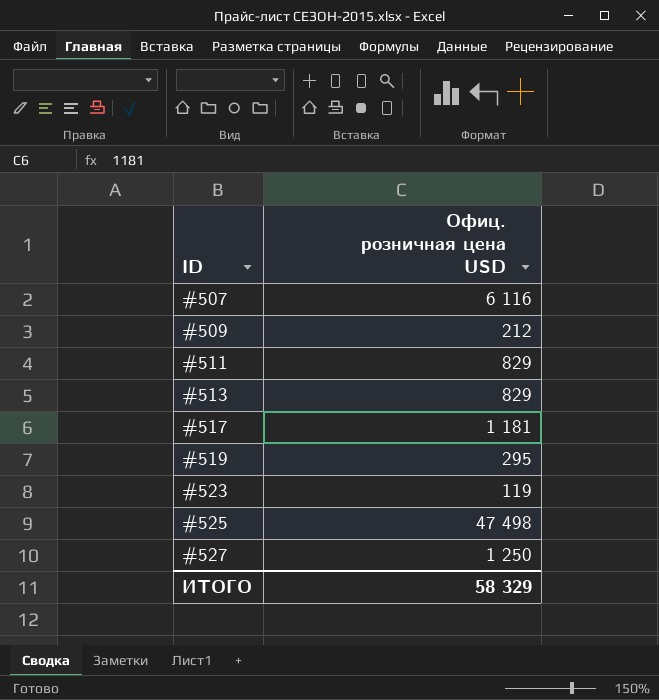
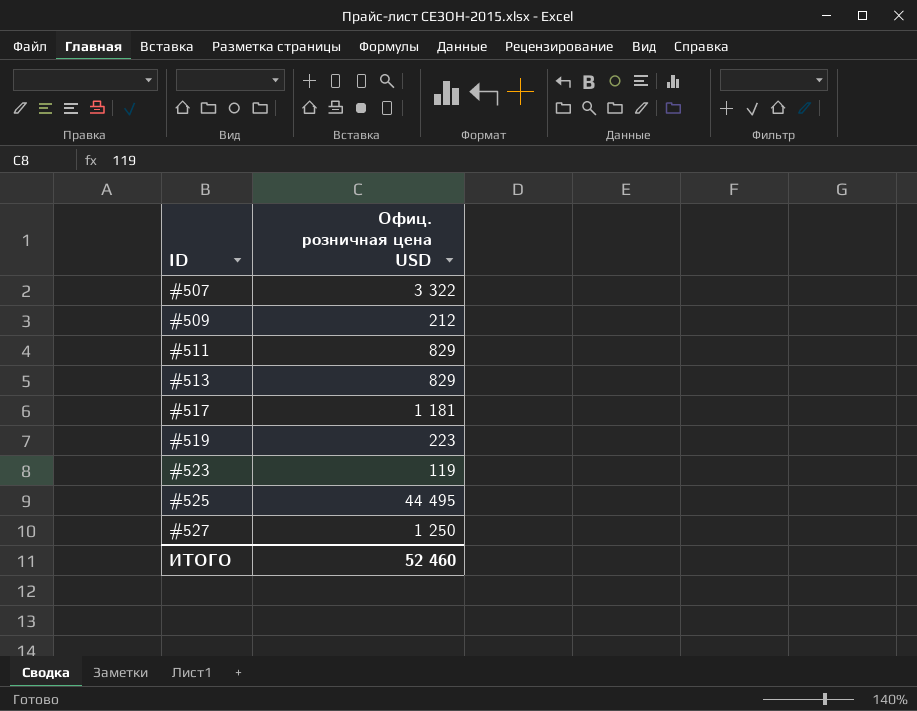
#507 | Офиц. розничная цена USD: 6 116 -> 3 322
#519 | Офиц. розничная цена USD: 295 -> 223
#525 | Офиц. розничная цена USD: 47 498 -> 44 495
ИТОГО | Офиц. розничная цена USD: 58 329 -> 52 460

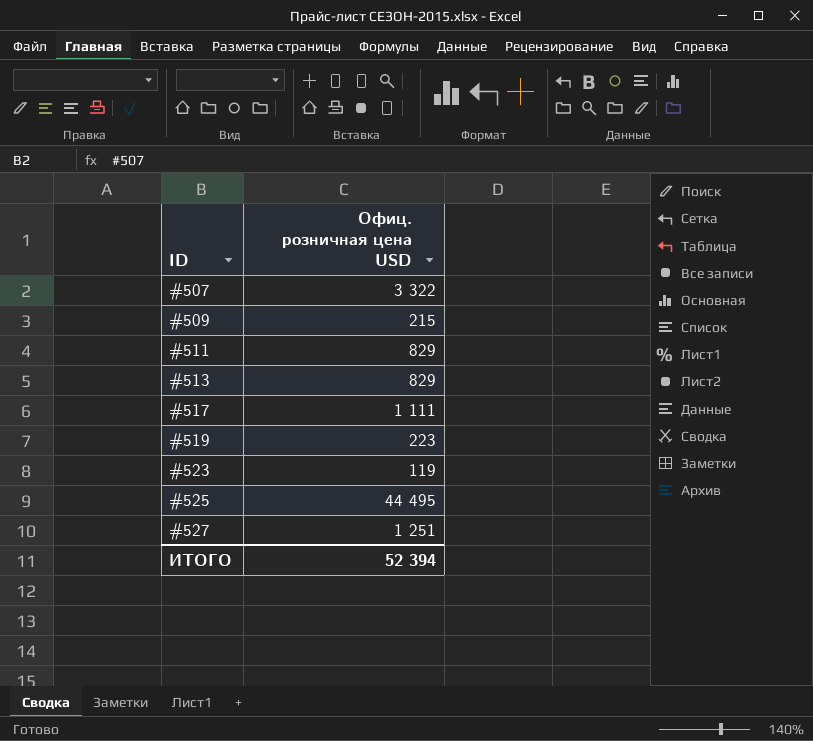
#509 | Офиц. розничная цена USD: 212 -> 215
#517 | Офиц. розничная цена USD: 1 181 -> 1 111
#527 | Офиц. розничная цена USD: 1 250 -> 1 251
ИТОГО | Офиц. розничная цена USD: 52 460 -> 52 394

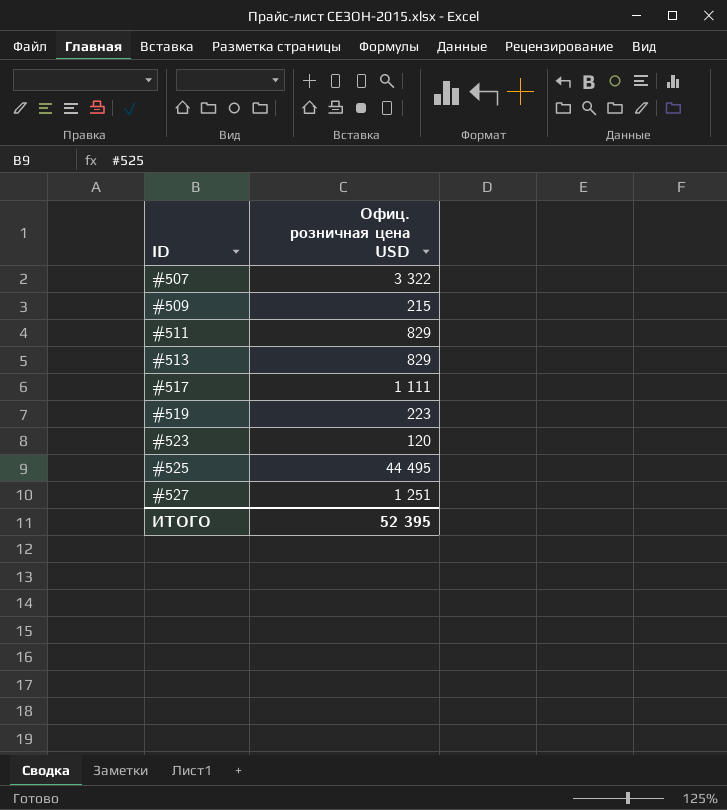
#523 | Офиц. розничная цена USD: 119 -> 120
ИТОГО | Офиц. розничная цена USD: 52 394 -> 52 395

